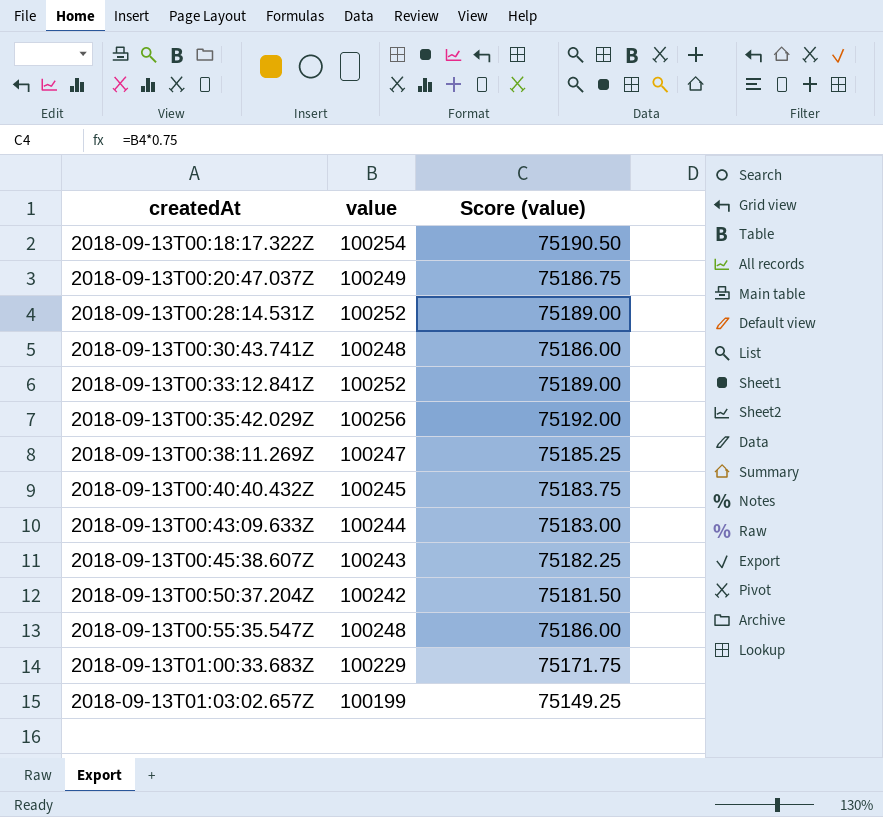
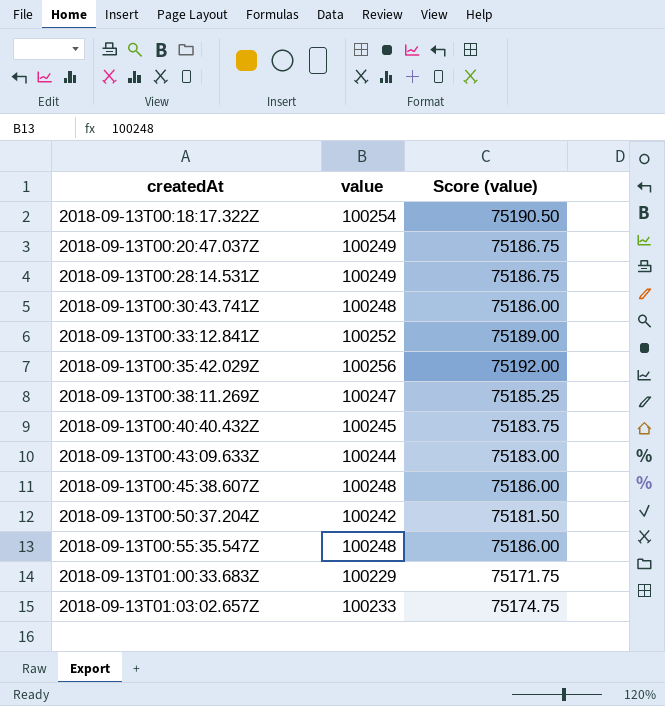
2018-09-13T00:28:14.531Z | value: 100252 -> 100249
2018-09-13T00:28:14.531Z | Score (value): 75189.00 -> 75186.75
2018-09-13T00:45:38.607Z | value: 100243 -> 100248
2018-09-13T00:45:38.607Z | Score (value): 75182.25 -> 75186.00
2018-09-13T01:03:02.657Z | value: 100199 -> 100233
2018-09-13T01:03:02.657Z | Score (value): 75149.25 -> 75174.75

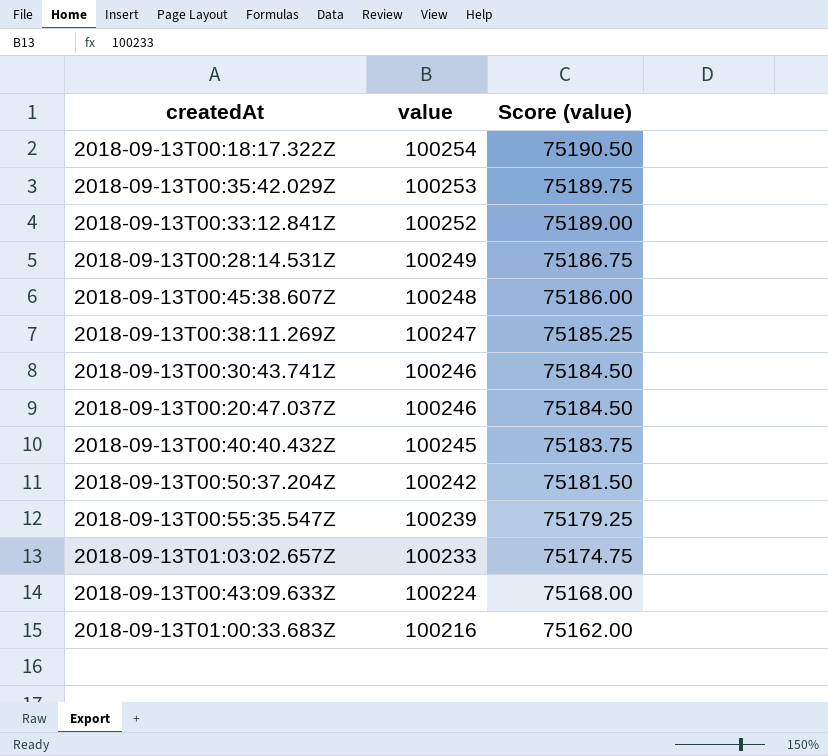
row order: createdAt ascending -> value descending
2018-09-13T00:35:42.029Z | value: 100256 -> 100253
2018-09-13T00:35:42.029Z | Score (value): 75192.00 -> 75189.75
2018-09-13T00:30:43.741Z | value: 100248 -> 100246
2018-09-13T00:30:43.741Z | Score (value): 75186.00 -> 75184.50
2018-09-13T00:20:47.037Z | value: 100249 -> 100246
2018-09-13T00:20:47.037Z | Score (value): 75186.75 -> 75184.50
2018-09-13T00:55:35.547Z | value: 100248 -> 100239
2018-09-13T00:55:35.547Z | Score (value): 75186.00 -> 75179.25
2018-09-13T00:43:09.633Z | value: 100244 -> 100224
2018-09-13T00:43:09.633Z | Score (value): 75183.00 -> 75168.00
2018-09-13T01:00:33.683Z | value: 100229 -> 100216
2018-09-13T01:00:33.683Z | Score (value): 75171.75 -> 75162.00

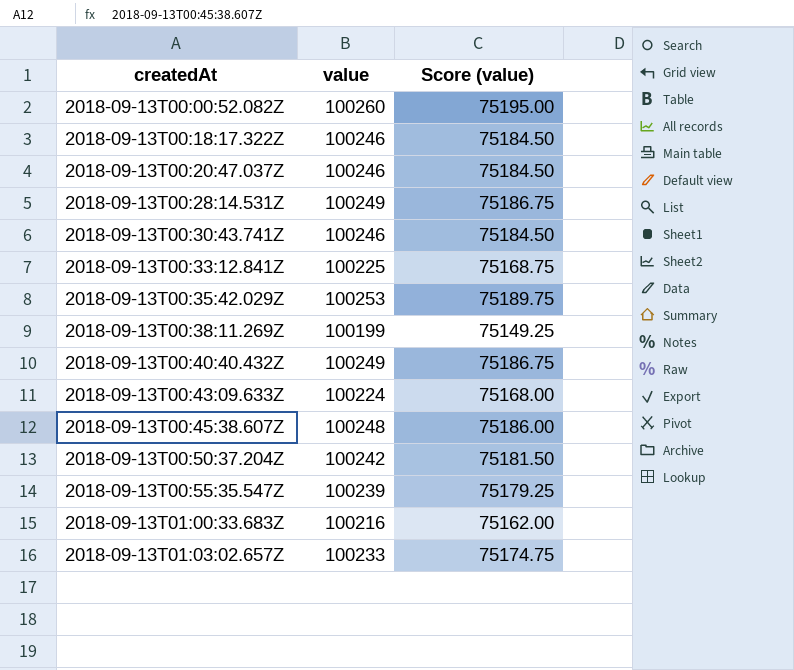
row order: value descending -> createdAt ascending
row 2018-09-13T00:00:52.082Z: none -> 100260 | 75195.00
2018-09-13T00:18:17.322Z | value: 100254 -> 100246
2018-09-13T00:18:17.322Z | Score (value): 75190.50 -> 75184.50
2018-09-13T00:33:12.841Z | value: 100252 -> 100225
2018-09-13T00:33:12.841Z | Score (value): 75189.00 -> 75168.75
2018-09-13T00:38:11.269Z | value: 100247 -> 100199
2018-09-13T00:38:11.269Z | Score (value): 75185.25 -> 75149.25
2018-09-13T00:40:40.432Z | value: 100245 -> 100249
2018-09-13T00:40:40.432Z | Score (value): 75183.75 -> 75186.75

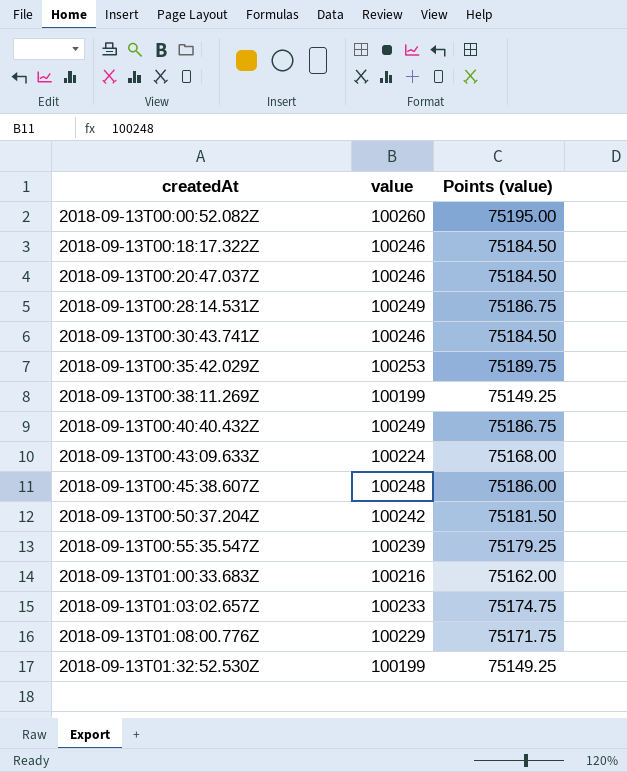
column name: Score (value) -> Points (value)
row 2018-09-13T00:33:12.841Z: 100225 | 75168.75 -> none
row 2018-09-13T01:08:00.776Z: none -> 100229 | 75171.75
row 2018-09-13T01:32:52.530Z: none -> 100199 | 75149.25

